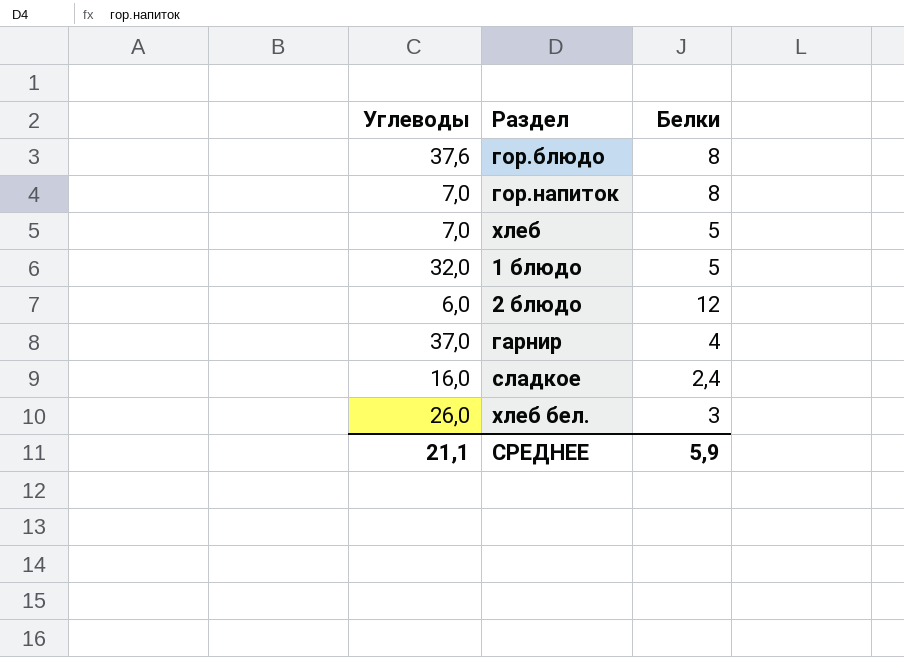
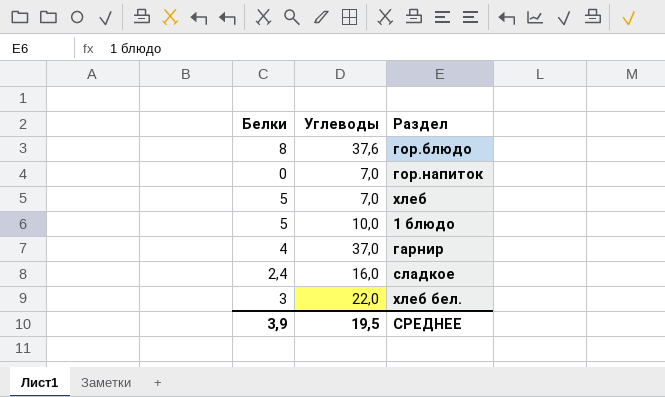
column Белки | position: 3 -> 1
row 2 блюдо: 6,0 | 12 -> none
гор.напиток | Белки: 8 -> 0
1 блюдо | Углеводы: 32,0 -> 10,0
хлеб бел. | Углеводы: 26,0 -> 22,0
СРЕДНЕЕ | Белки: 5,9 -> 3,9
СРЕДНЕЕ | Углеводы: 21,1 -> 19,5

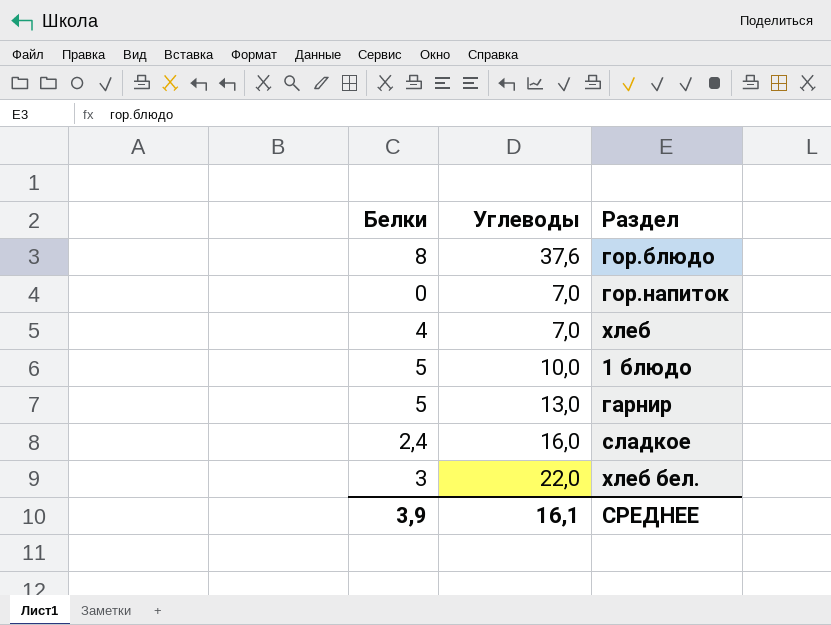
хлеб | Белки: 5 -> 4
гарнир | Белки: 4 -> 5
гарнир | Углеводы: 37,0 -> 13,0
СРЕДНЕЕ | Углеводы: 19,5 -> 16,1

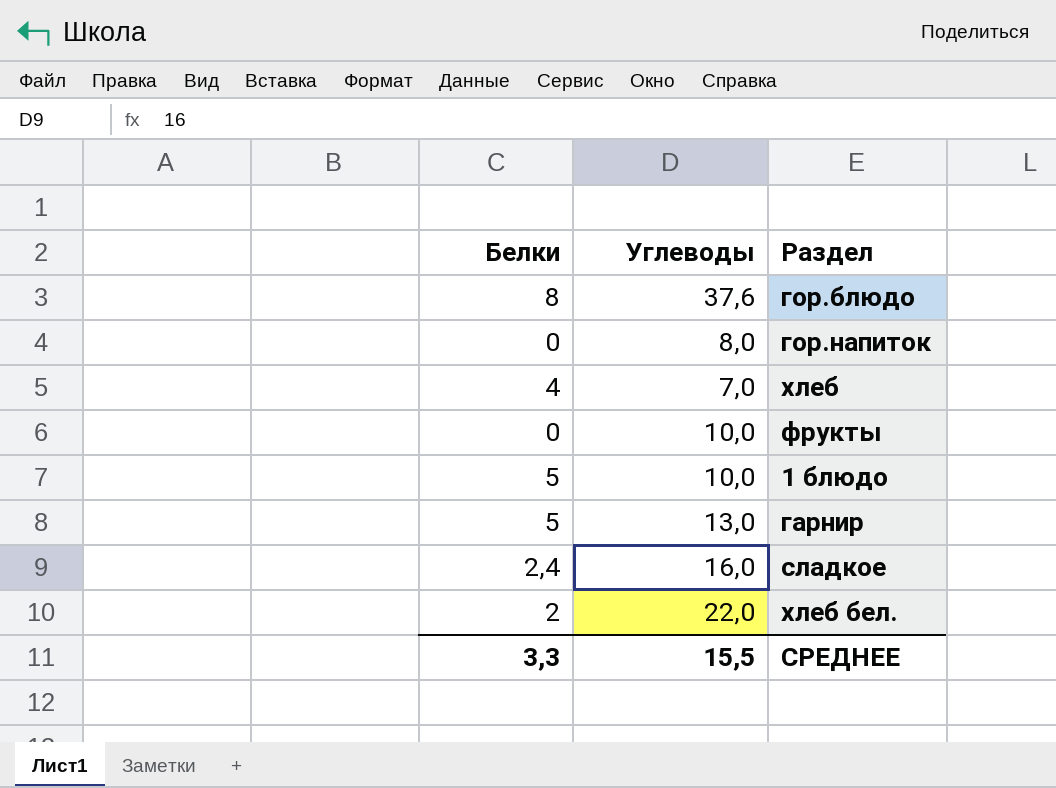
гор.напиток | Углеводы: 7,0 -> 8,0
row фрукты: none -> 0 | 10,0
хлеб бел. | Белки: 3 -> 2
СРЕДНЕЕ | Белки: 3,9 -> 3,3
СРЕДНЕЕ | Углеводы: 16,1 -> 15,5

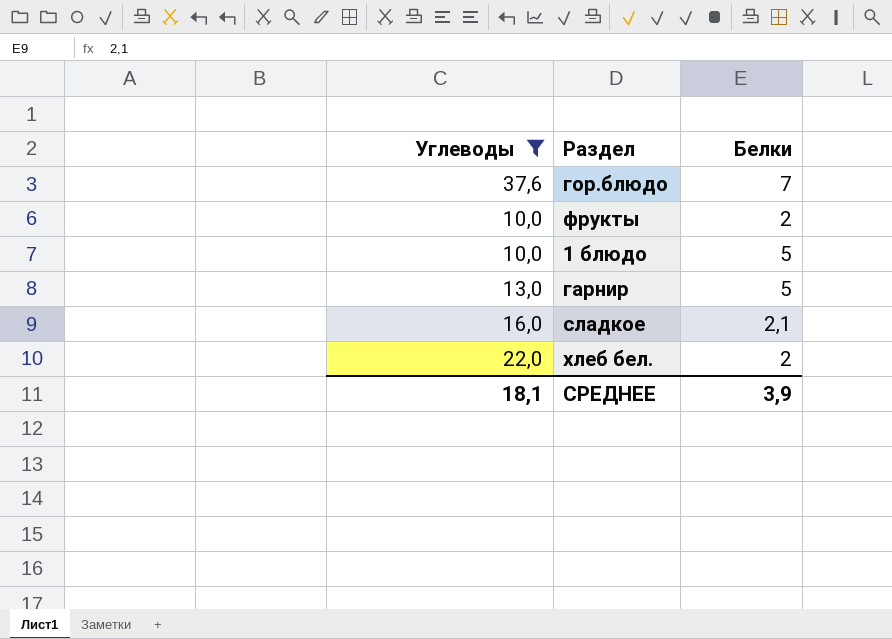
filter: none -> Углеводы >= 10,0
column Белки | position: 1 -> 3
гор.блюдо | Белки: 8 -> 7
фрукты | Белки: 0 -> 2
сладкое | Белки: 2,4 -> 2,1
СРЕДНЕЕ | Углеводы: 15,5 -> 18,1
СРЕДНЕЕ | Белки: 3,3 -> 3,9

